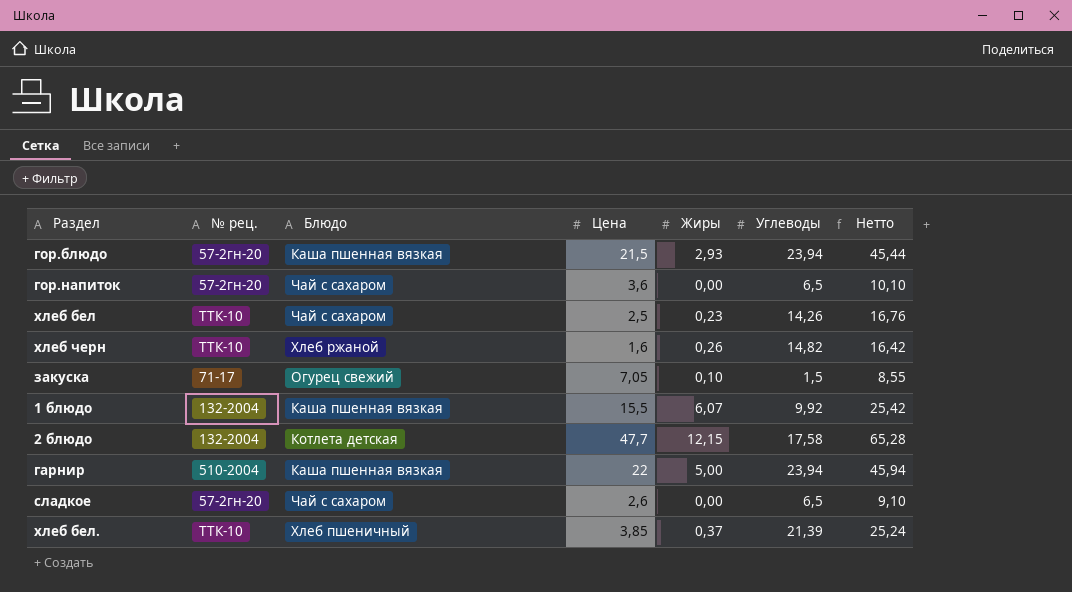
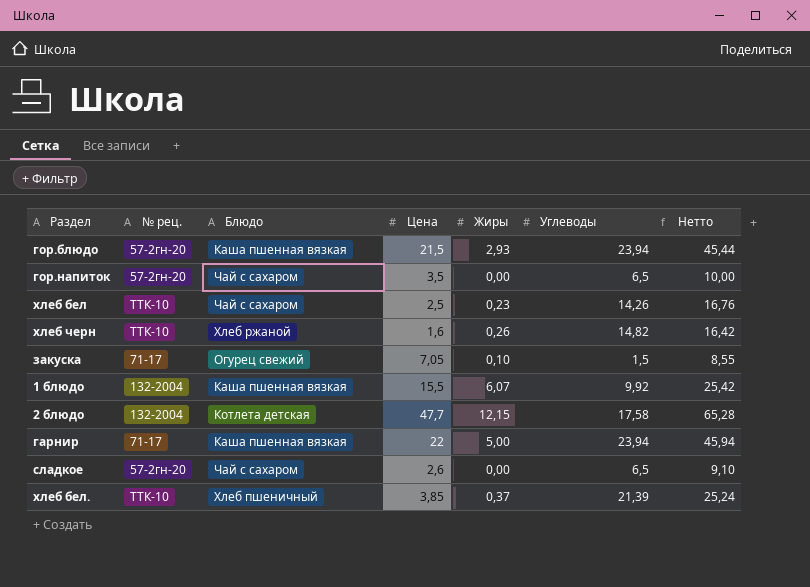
гор.напиток | Цена: 3,6 -> 3,5
гор.напиток | Нетто: 10,10 -> 10,00
гарнир | № рец.: 510-2004 -> 71-17

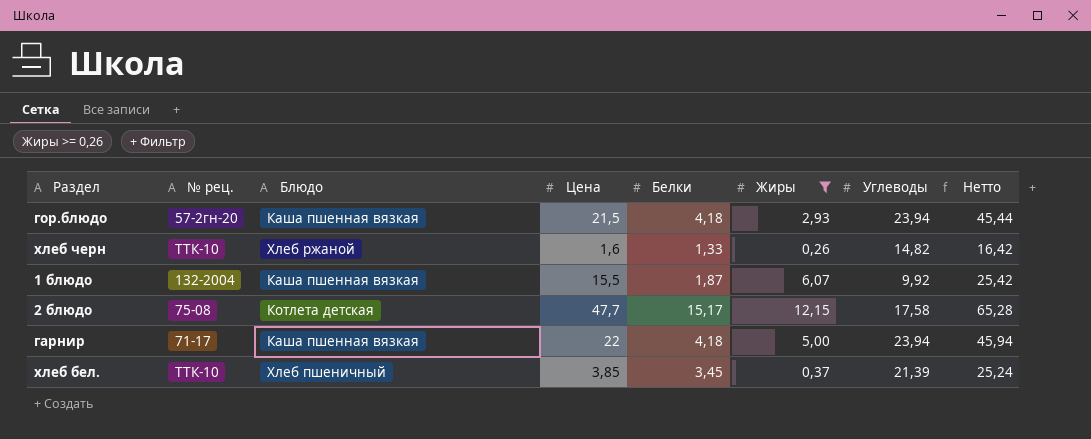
filter: none -> Жиры >= 0,26
column Белки | position: none -> 5
2 блюдо | № рец.: 132-2004 -> 75-08

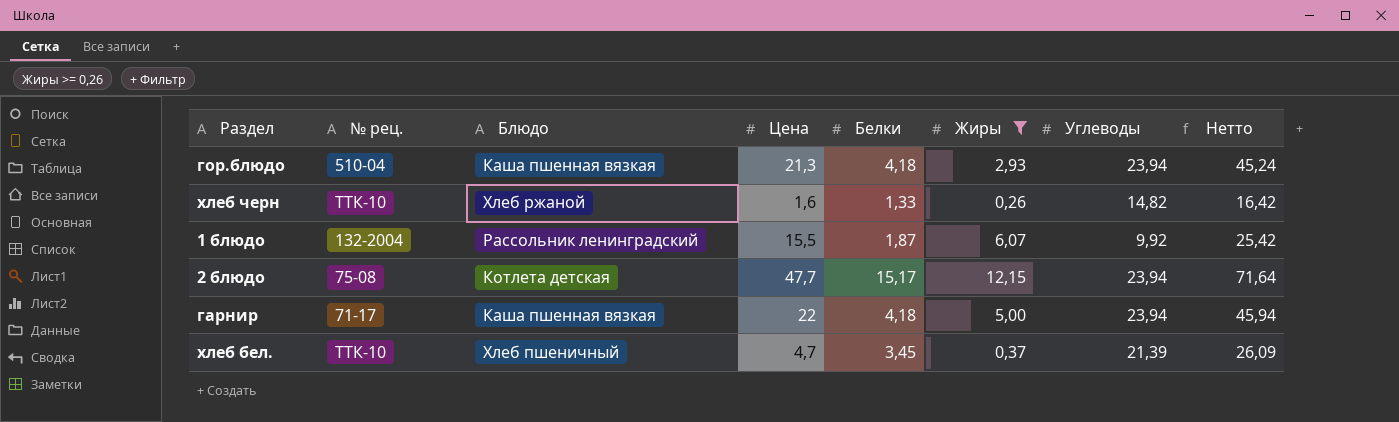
гор.блюдо | № рец.: 57-2гн-20 -> 510-04
гор.блюдо | Цена: 21,5 -> 21,3
гор.блюдо | Нетто: 45,44 -> 45,24
1 блюдо | Блюдо: Каша пшенная вязкая -> Рассольник ленинградский
2 блюдо | Углеводы: 17,58 -> 23,94
2 блюдо | Нетто: 65,28 -> 71,64
хлеб бел. | Цена: 3,85 -> 4,7
хлеб бел. | Нетто: 25,24 -> 26,09

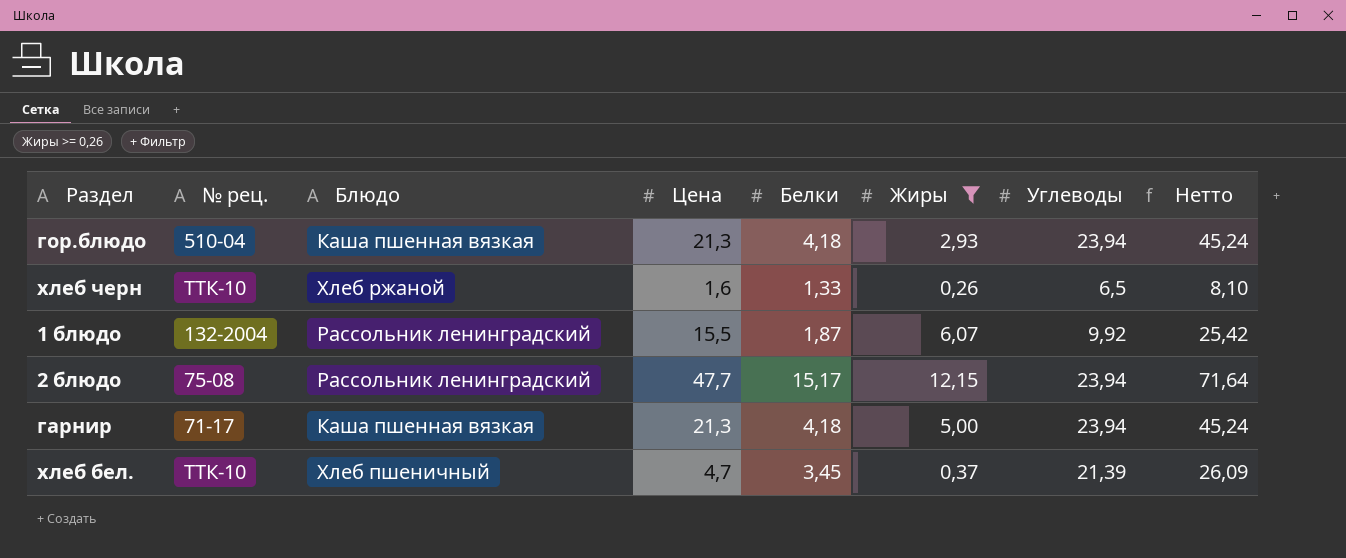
хлеб черн | Углеводы: 14,82 -> 6,5
хлеб черн | Нетто: 16,42 -> 8,10
2 блюдо | Блюдо: Котлета детская -> Рассольник ленинградский
гарнир | Цена: 22 -> 21,3
гарнир | Нетто: 45,94 -> 45,24

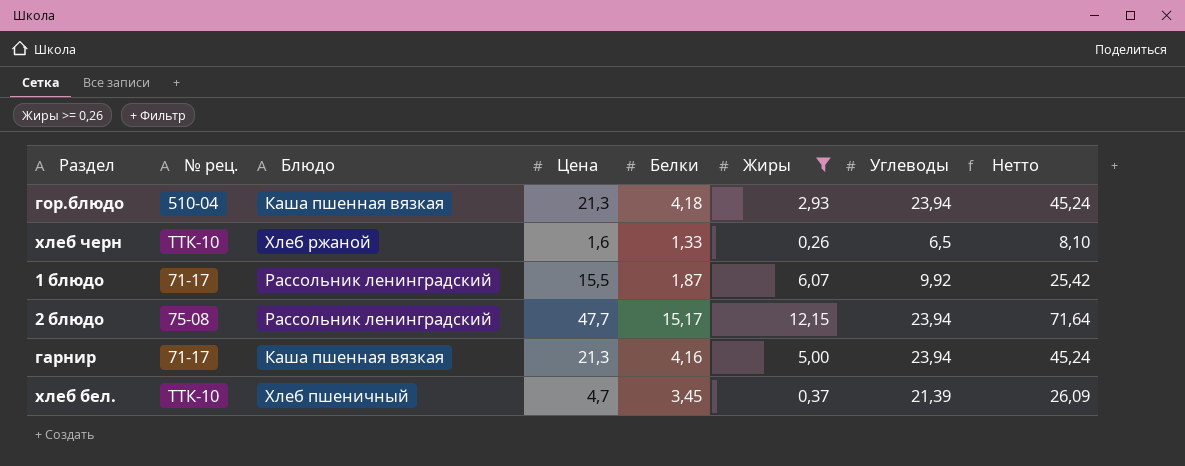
1 блюдо | № рец.: 132-2004 -> 71-17
гарнир | Белки: 4,18 -> 4,16

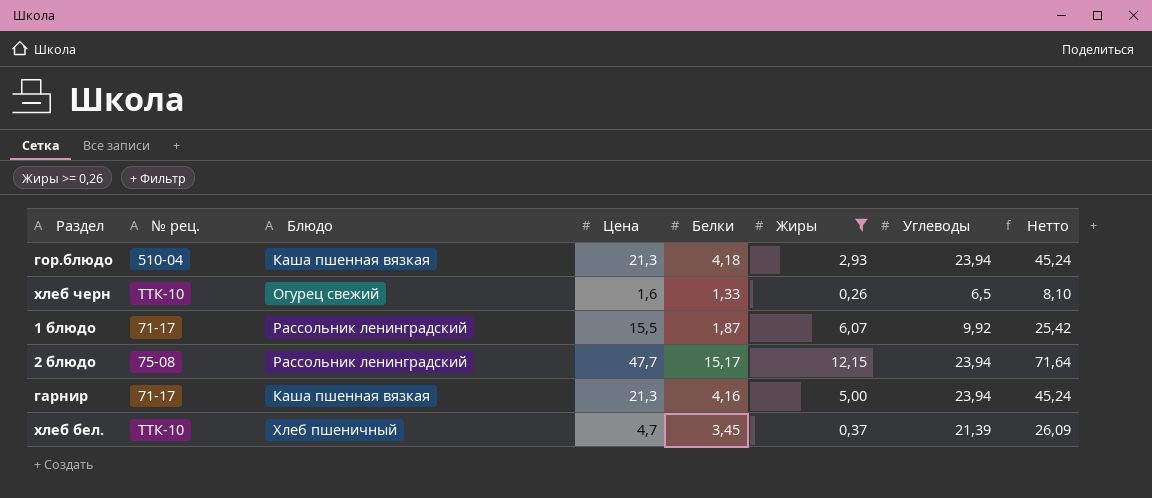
хлеб черн | Блюдо: Хлеб ржаной -> Огурец свежий

